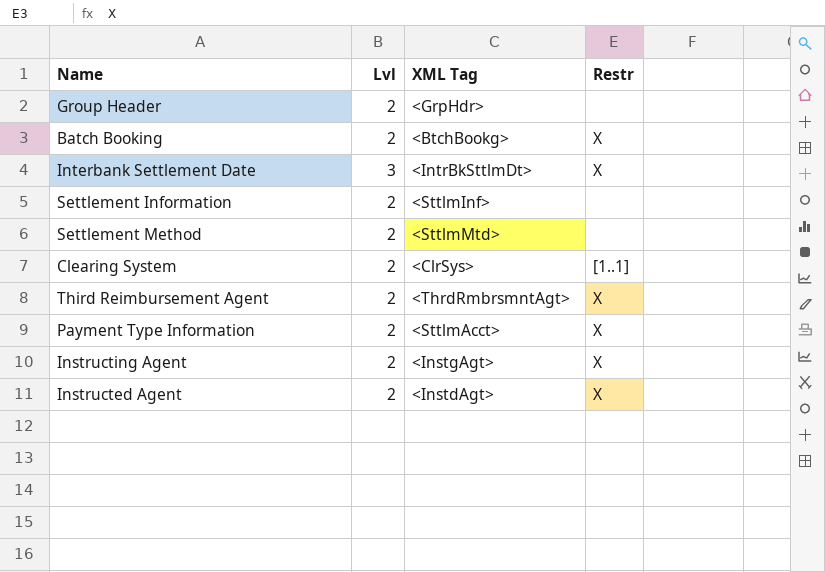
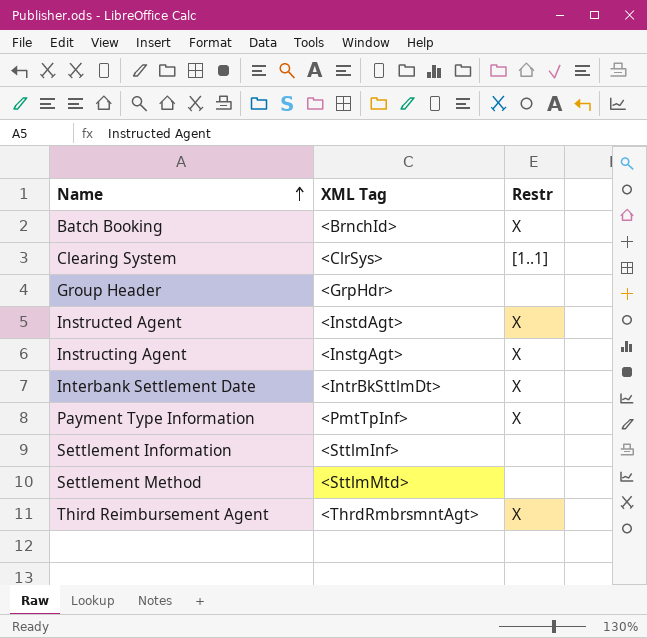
row order: none -> Name ascending
column Lvl | position: 2 -> none
Batch Booking | XML Tag: <BtchBookg> -> <BrnchId>
Payment Type Information | XML Tag: <SttlmAcct> -> <PmtTpInf>

